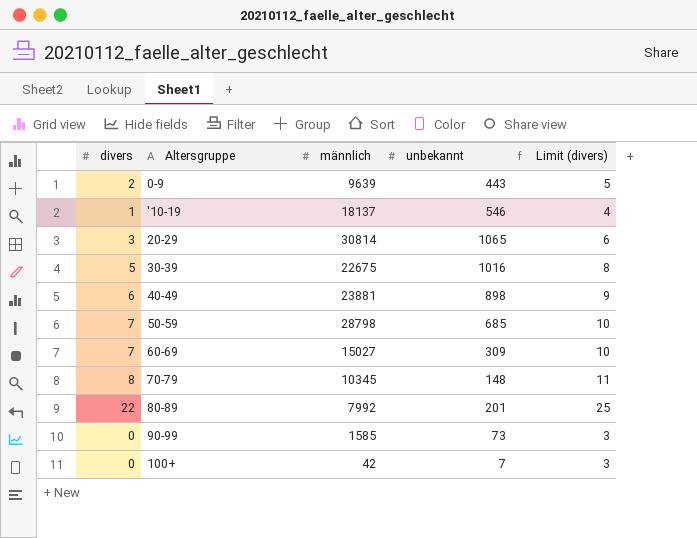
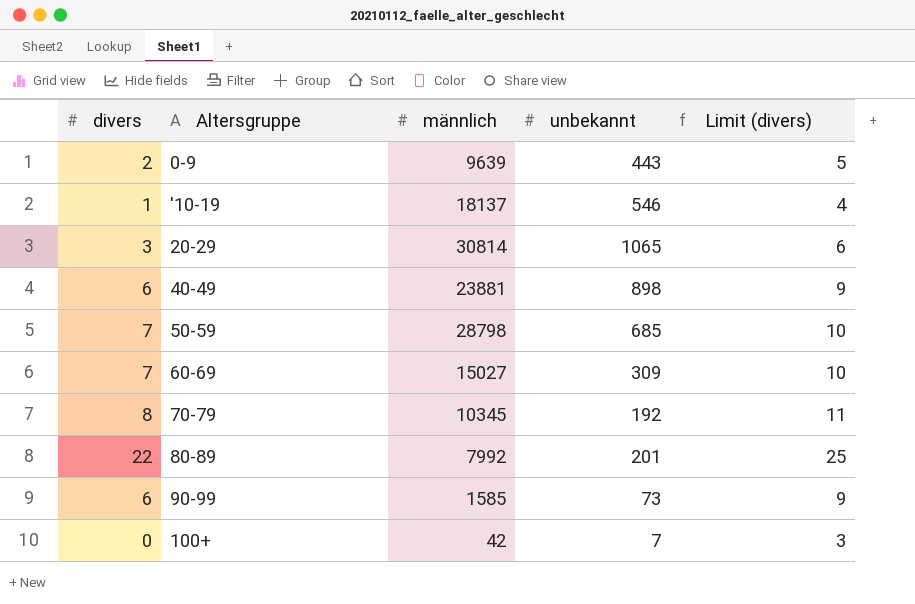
row 30-39: 5 | 22675 | 1016 | 8 -> none
70-79 | unbekannt: 148 -> 192
90-99 | divers: 0 -> 6
90-99 | Limit (divers): 3 -> 9

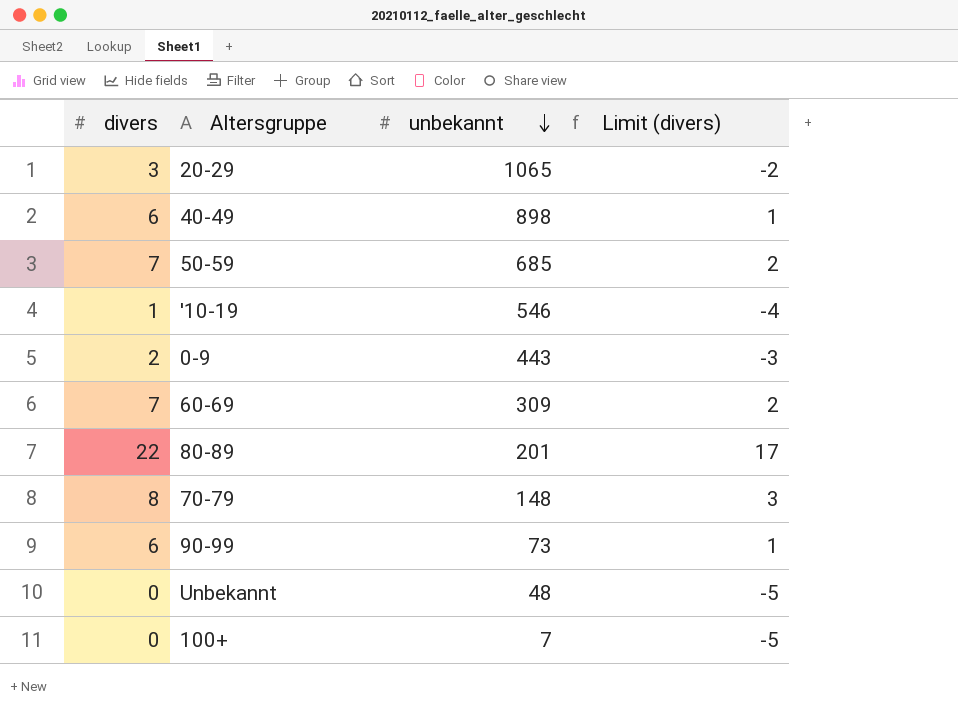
row order: none -> unbekannt descending
column männlich | position: 3 -> none
column Limit (divers) | formula: [divers] + 3 -> [divers] - 5
70-79 | unbekannt: 192 -> 148
row Unbekannt: none -> 0 | 48 | -5

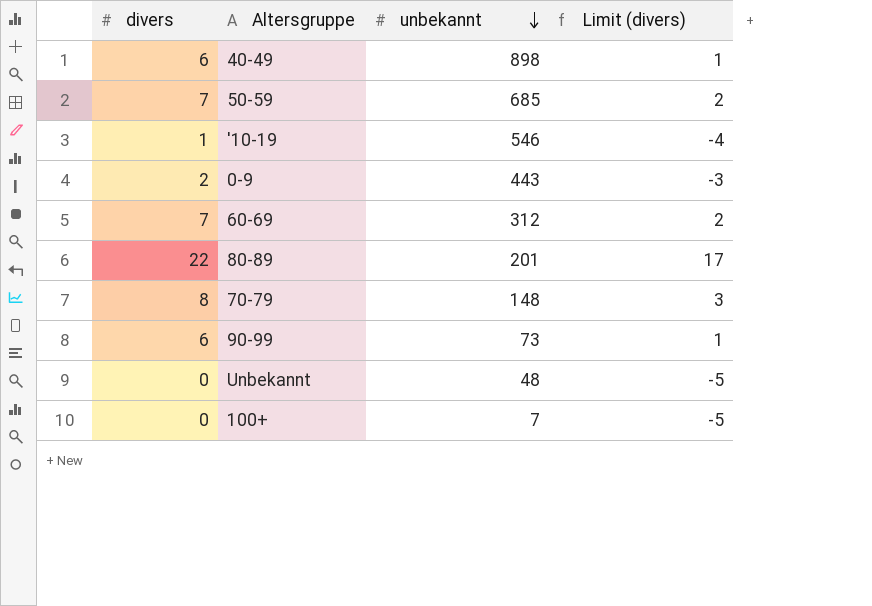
row 20-29: 3 | 1065 | -2 -> none
60-69 | unbekannt: 309 -> 312

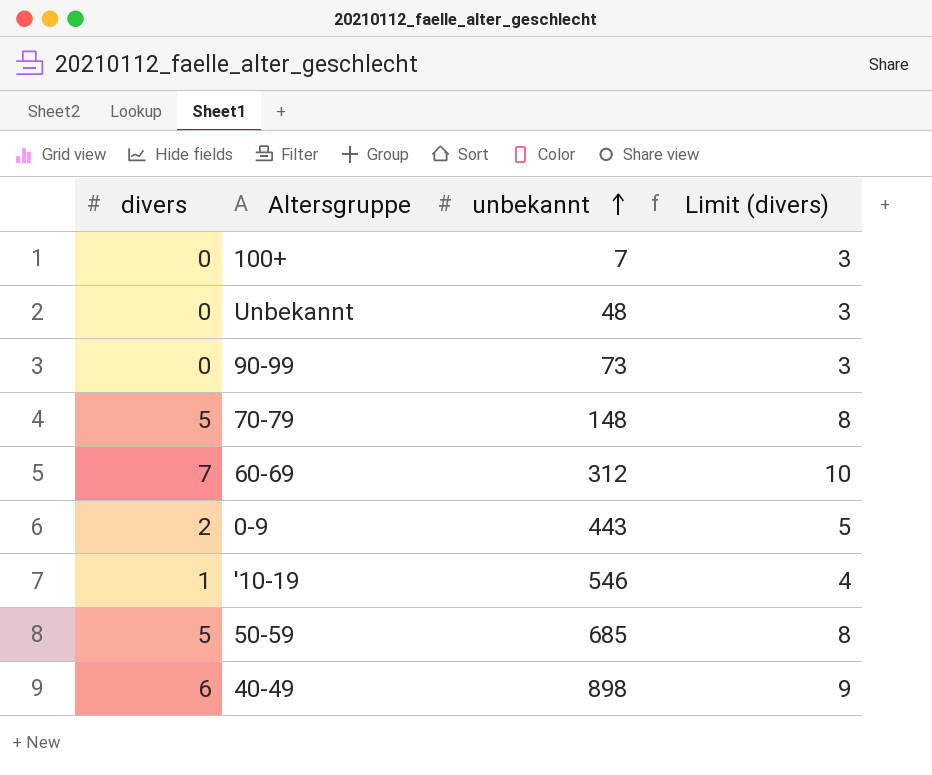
row order: unbekannt descending -> unbekannt ascending
column Limit (divers) | formula: [divers] - 5 -> [divers] + 3
row 80-89: 22 | 201 | 17 -> none
90-99 | divers: 6 -> 0
70-79 | divers: 8 -> 5
50-59 | divers: 7 -> 5

